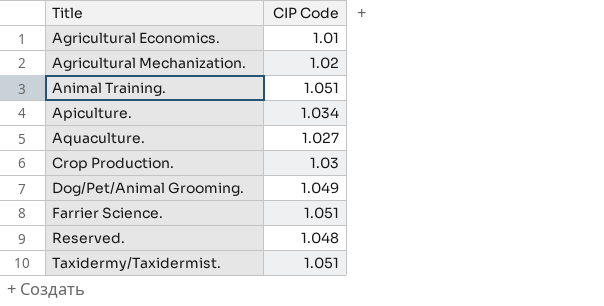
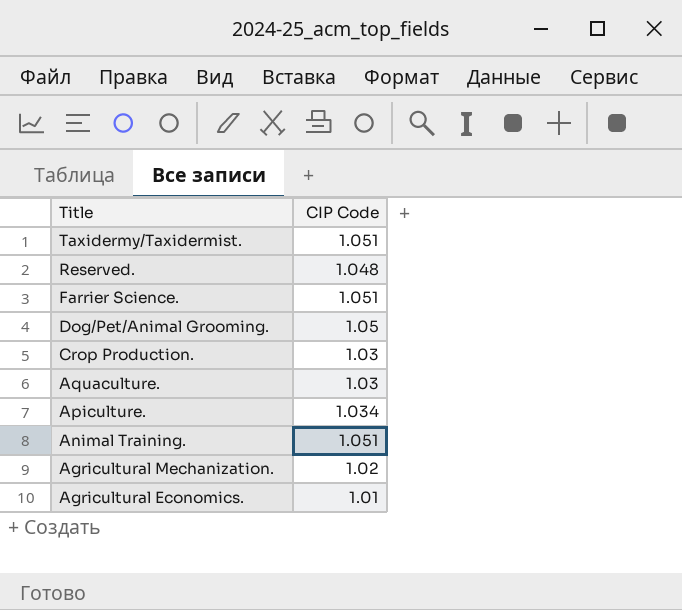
row order: Title ascending -> Title descending
Dog/Pet/Animal Grooming. | CIP Code: 1.049 -> 1.05
Aquaculture. | CIP Code: 1.027 -> 1.03

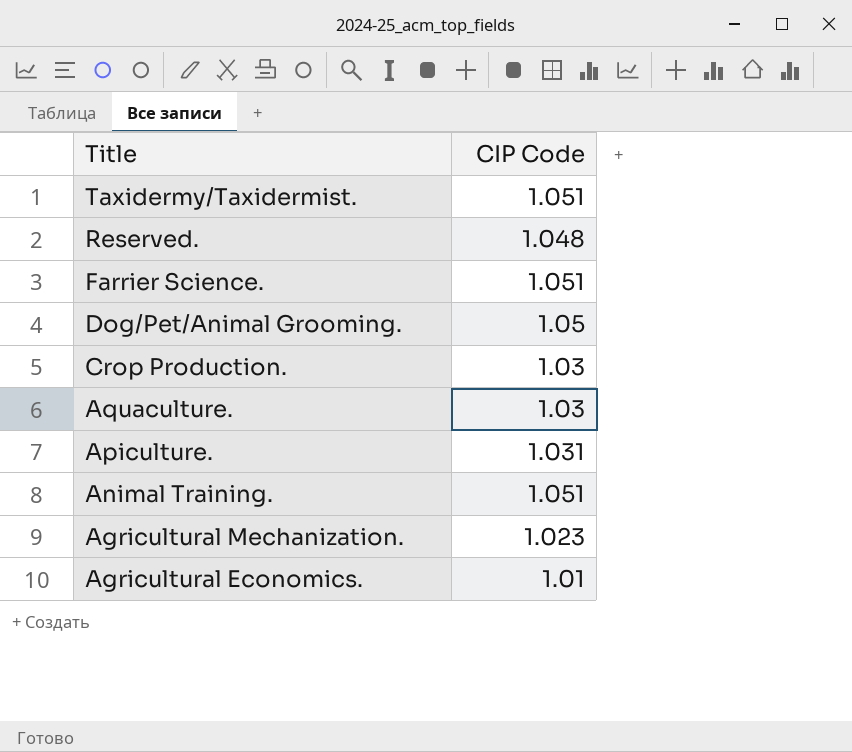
Apiculture. | CIP Code: 1.034 -> 1.031
Agricultural Mechanization. | CIP Code: 1.02 -> 1.023

